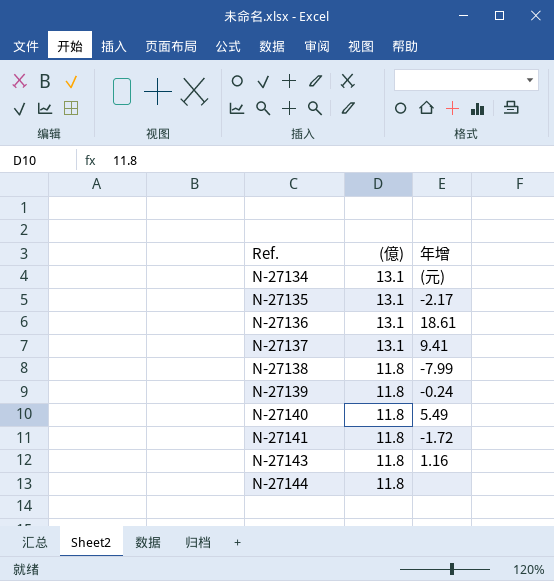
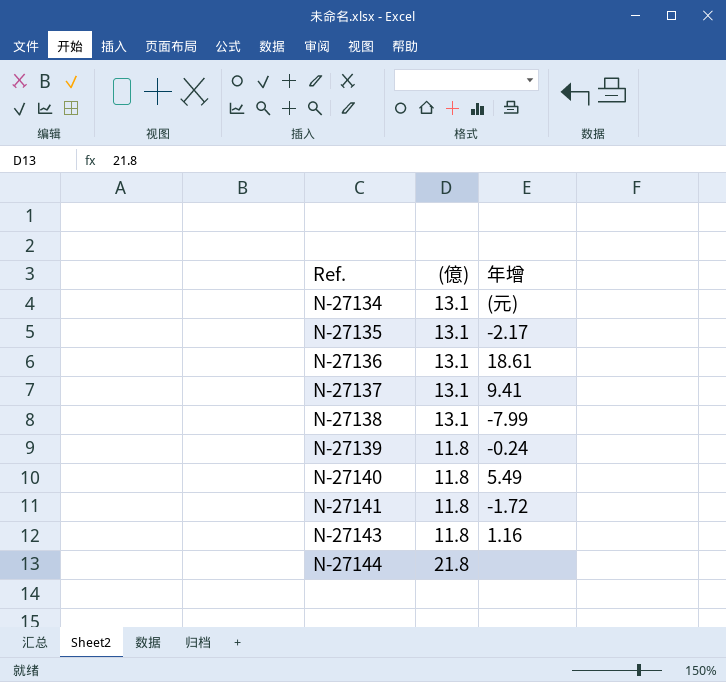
N-27138 | (億): 11.8 -> 13.1
N-27144 | (億): 11.8 -> 21.8

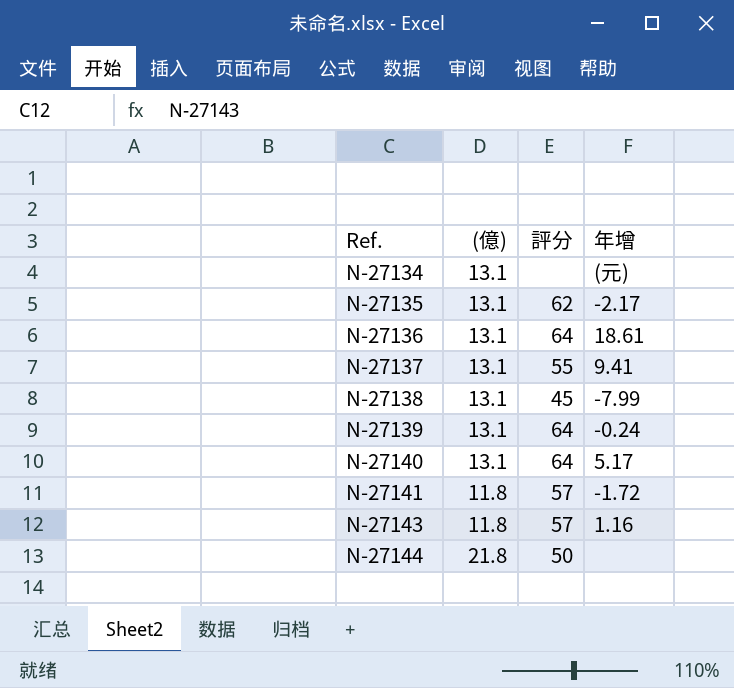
column 評分 | position: none -> 3
N-27139 | (億): 11.8 -> 13.1
N-27140 | (億): 11.8 -> 13.1
N-27140 | 年增: 5.49 -> 5.17

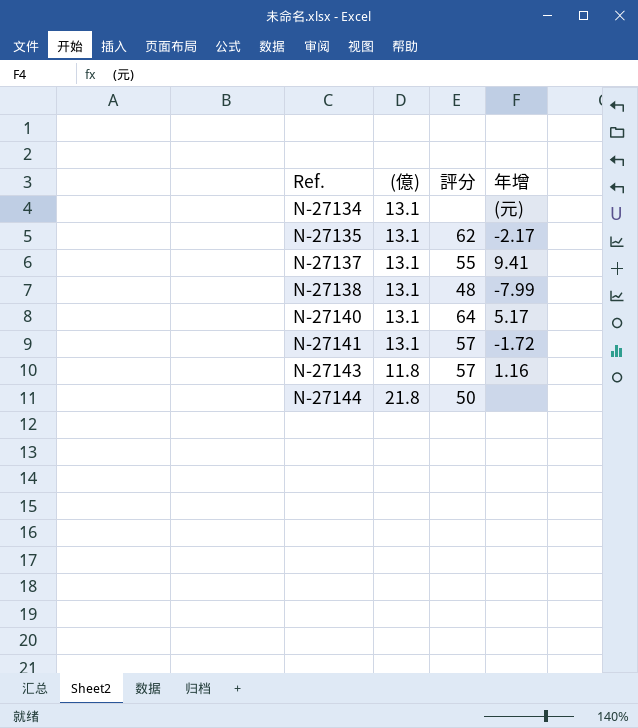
row N-27136: 13.1 | 64 | 18.61 -> none
row N-27139: 13.1 | 64 | -0.24 -> none
N-27138 | 評分: 45 -> 48
N-27141 | (億): 11.8 -> 13.1

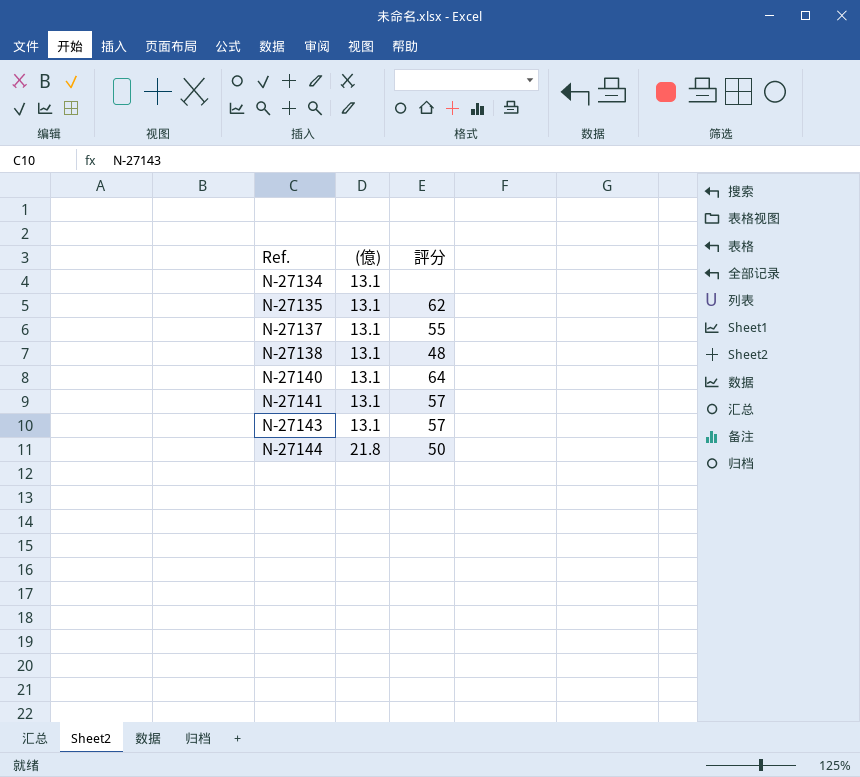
column 年增 | position: 4 -> none
N-27143 | (億): 11.8 -> 13.1

